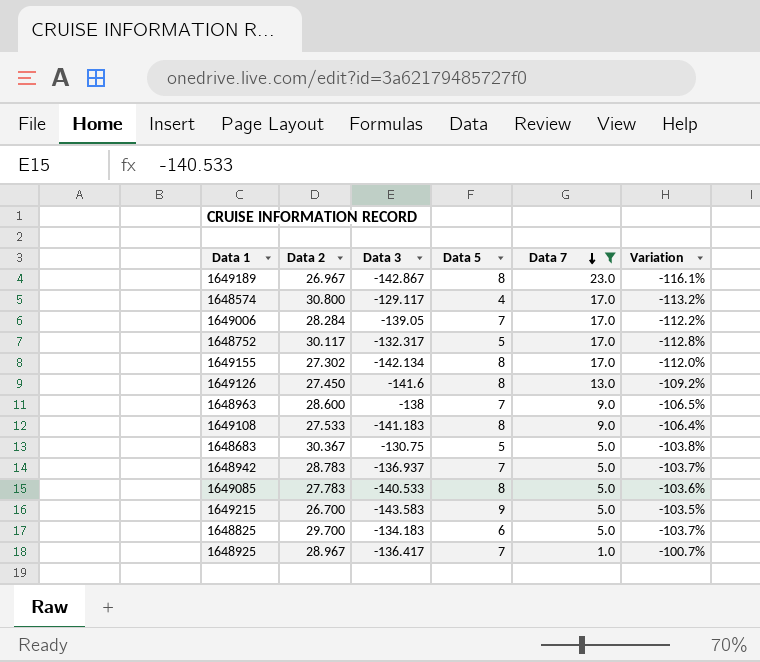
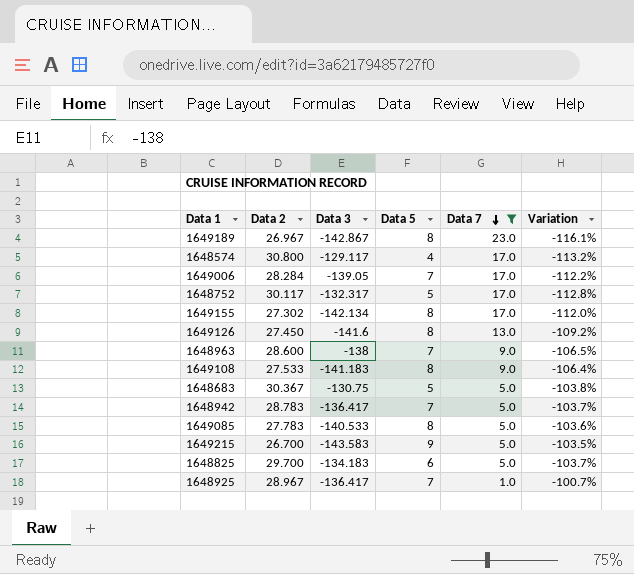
1648942 | Data 3: -136.937 -> -136.417

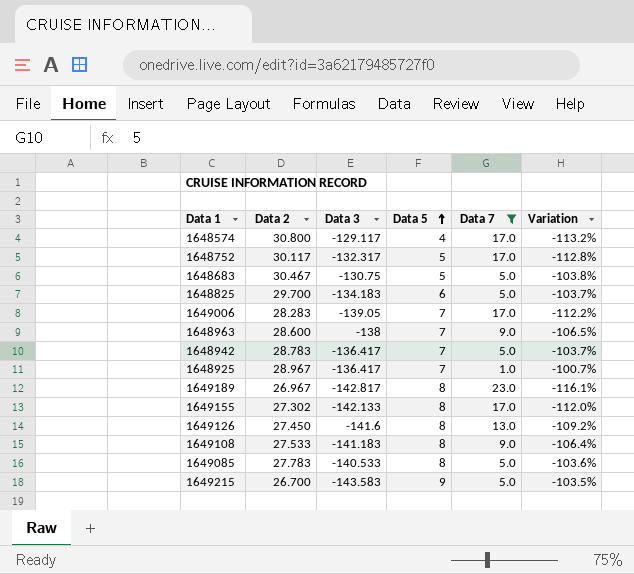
row order: Data 7 descending -> Data 5 ascending
1648683 | Data 2: 30.367 -> 30.467
1649006 | Data 2: 28.284 -> 28.283
1649189 | Data 3: -142.867 -> -142.817
1649155 | Data 3: -142.134 -> -142.133

